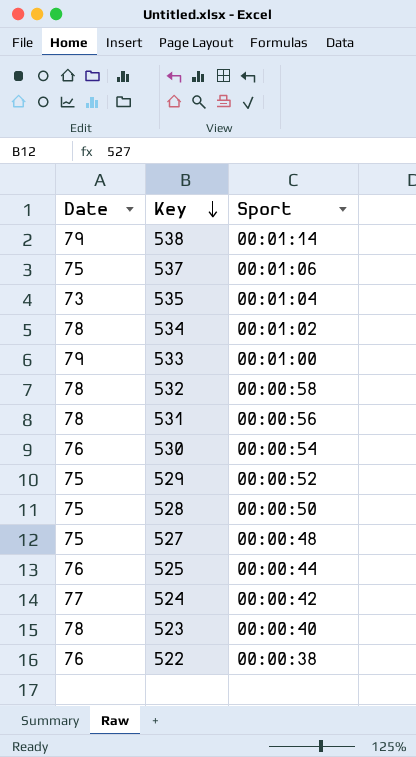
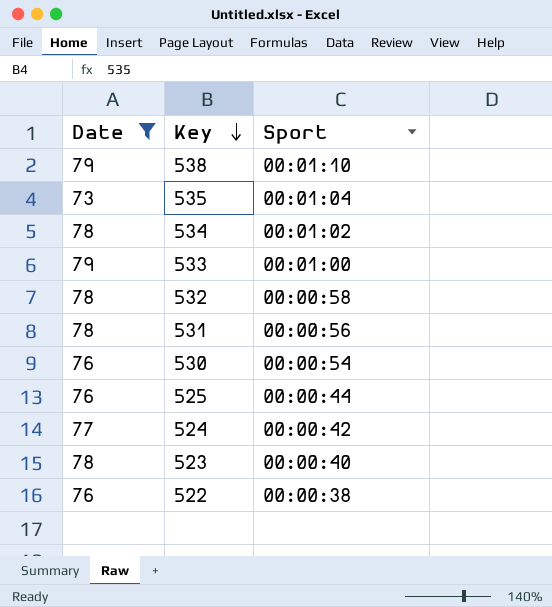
filter: none -> Date != 75
538 | Sport: 00:01:14 -> 00:01:10

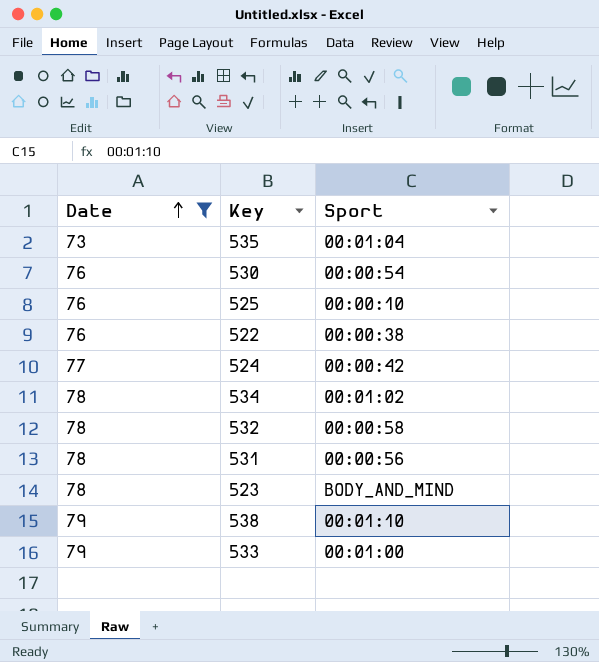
row order: Key descending -> Date ascending
525 | Sport: 00:00:44 -> 00:00:10
523 | Sport: 00:00:40 -> BODY_AND_MIND

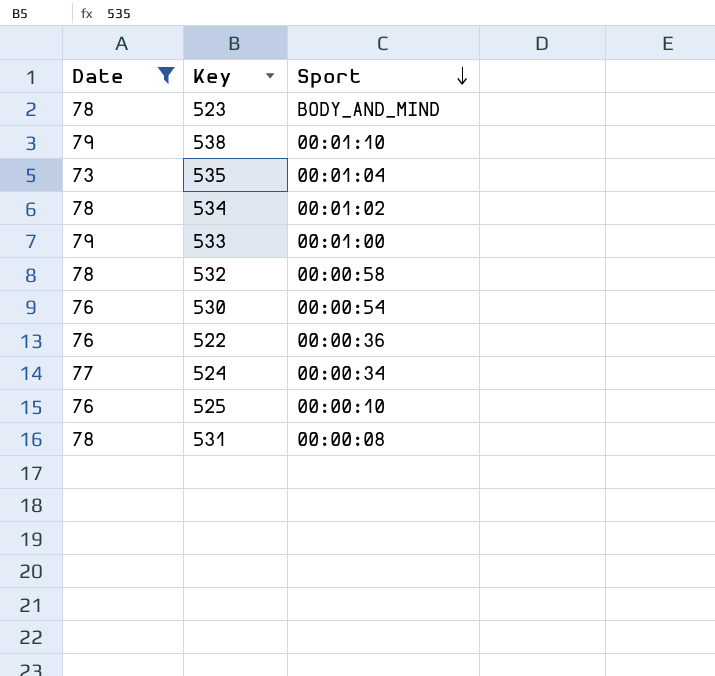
row order: Date ascending -> Sport descending
522 | Sport: 00:00:38 -> 00:00:36
524 | Sport: 00:00:42 -> 00:00:34
531 | Sport: 00:00:56 -> 00:00:08

